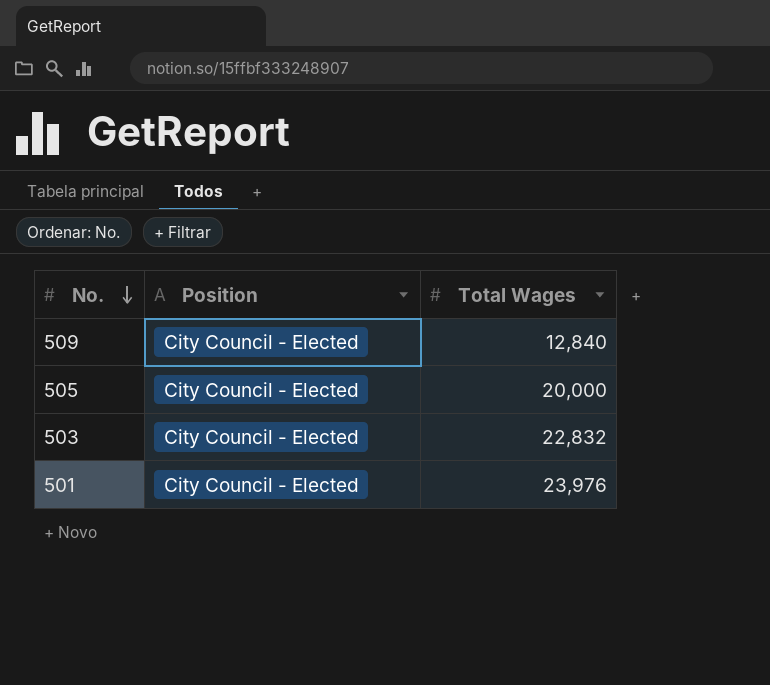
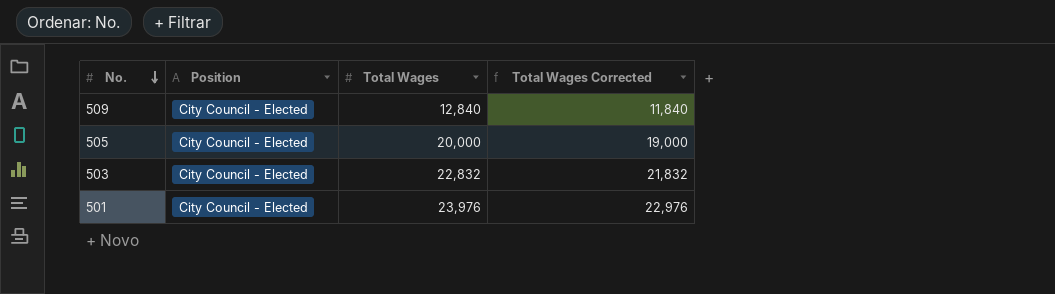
column Total Wages Corrected | formula: none -> [Total Wages] - 1000

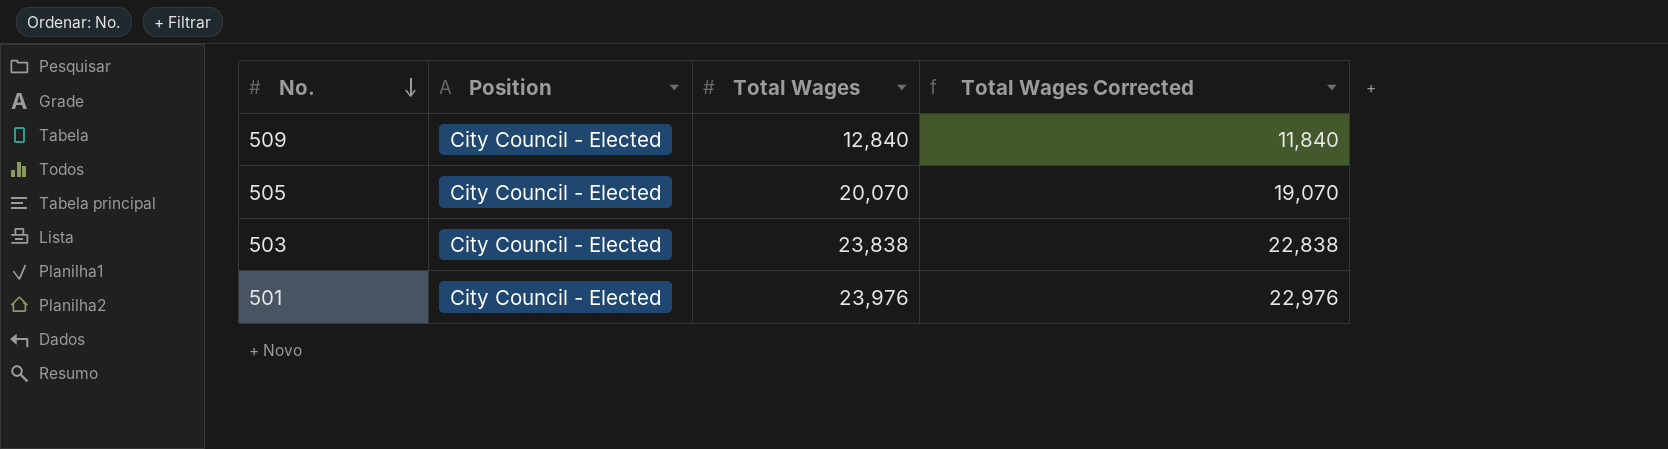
505 | Total Wages: 20,000 -> 20,070
505 | Total Wages Corrected: 19,000 -> 19,070
503 | Total Wages: 22,832 -> 23,838
503 | Total Wages Corrected: 21,832 -> 22,838

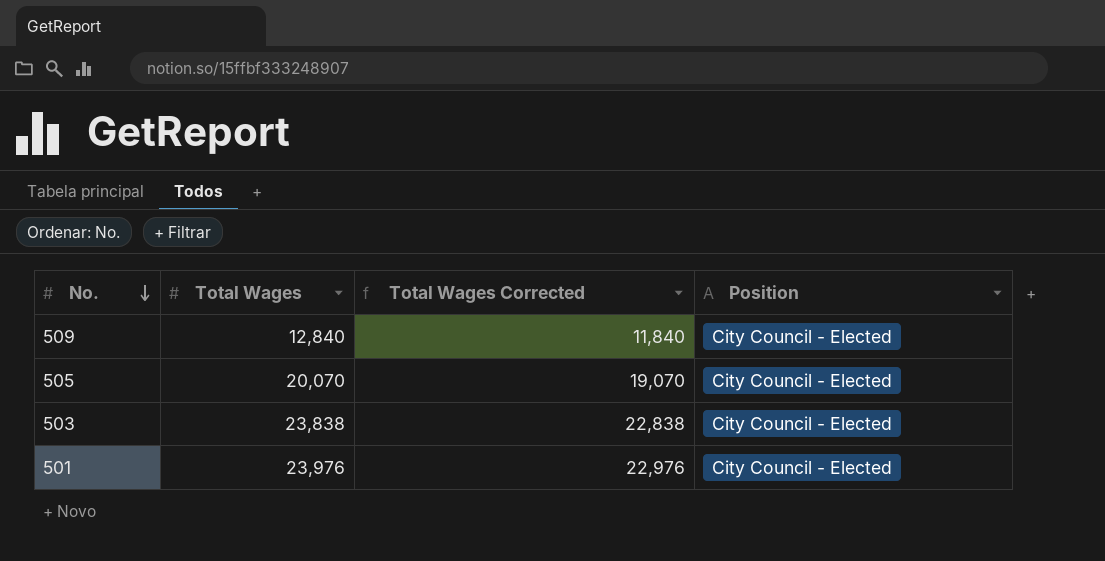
column Position | position: 2 -> 4

